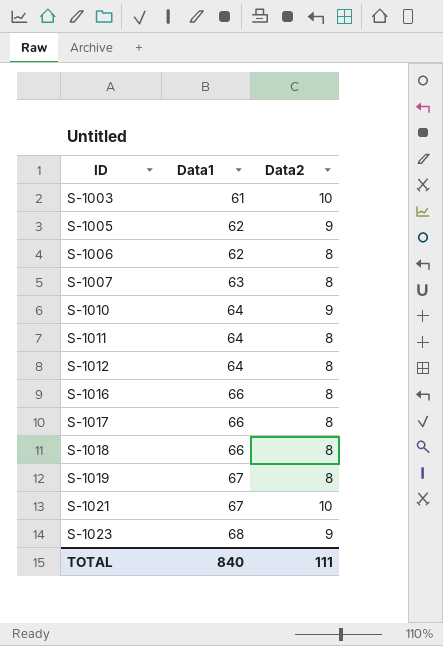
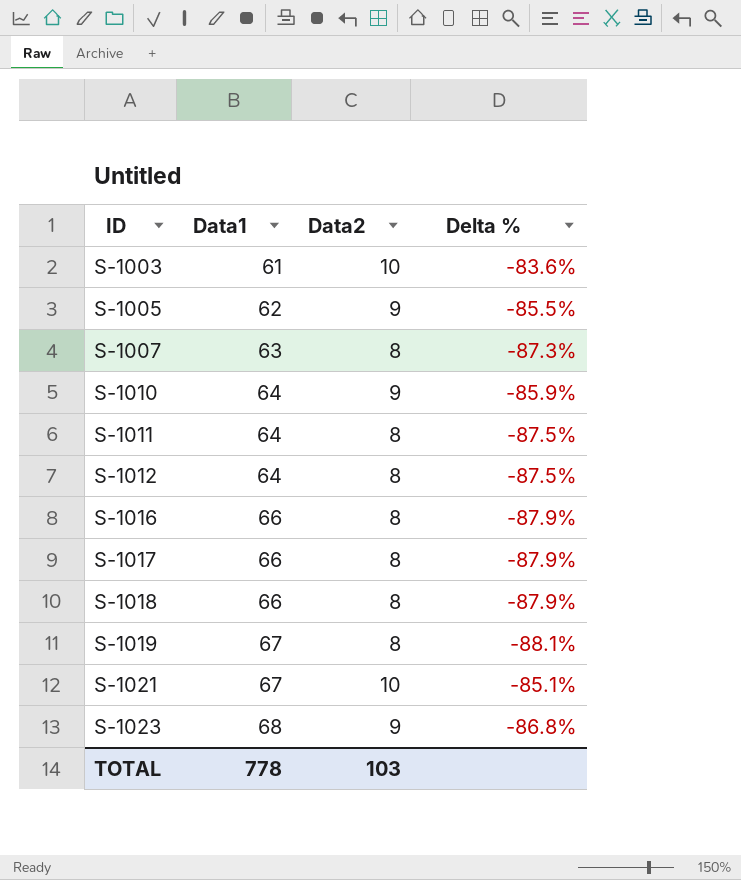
column Delta % | formula: none -> ([Data2] - [Data1]) / [Data1]
row S-1006: 62 | 8 -> none
TOTAL | Data1: 840 -> 778
TOTAL | Data2: 111 -> 103

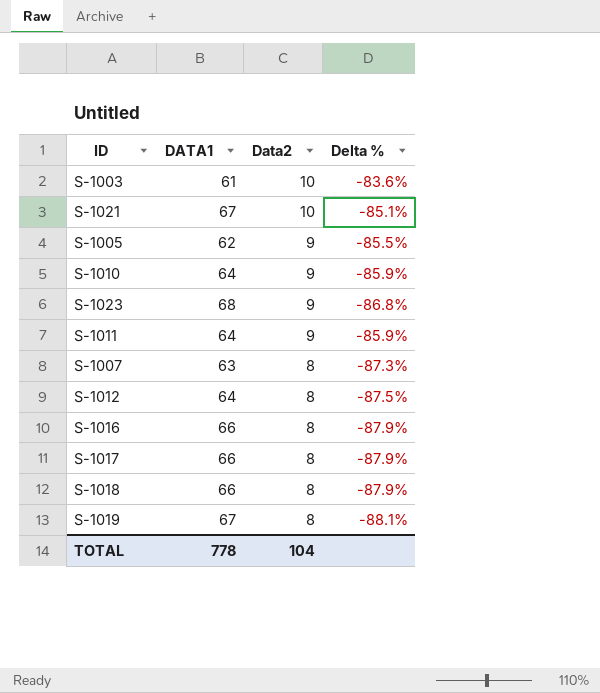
row order: ID ascending -> Data2 descending
column name: Data1 -> DATA1
S-1011 | Data2: 8 -> 9
S-1011 | Delta %: -87.5% -> -85.9%
TOTAL | Data2: 103 -> 104

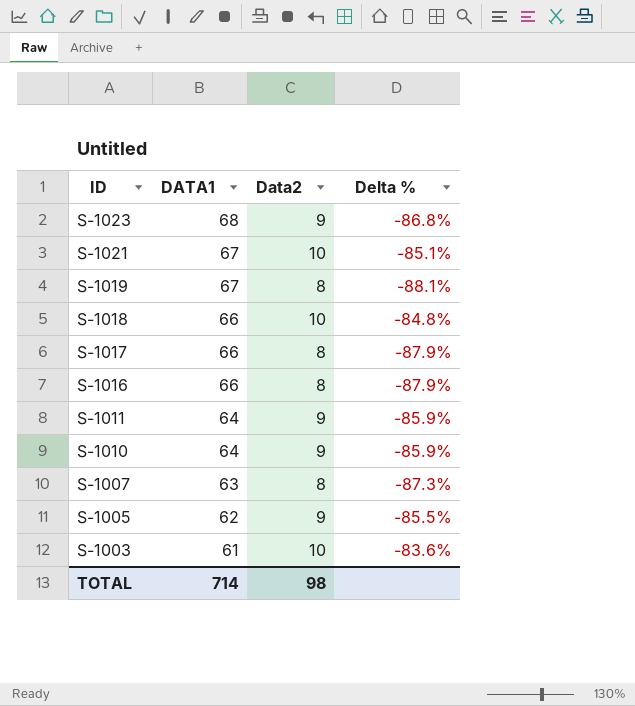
row order: Data2 descending -> ID descending
row S-1012: 64 | 8 | -87.5% -> none
S-1018 | Data2: 8 -> 10
S-1018 | Delta %: -87.9% -> -84.8%
TOTAL | DATA1: 778 -> 714
TOTAL | Data2: 104 -> 98

